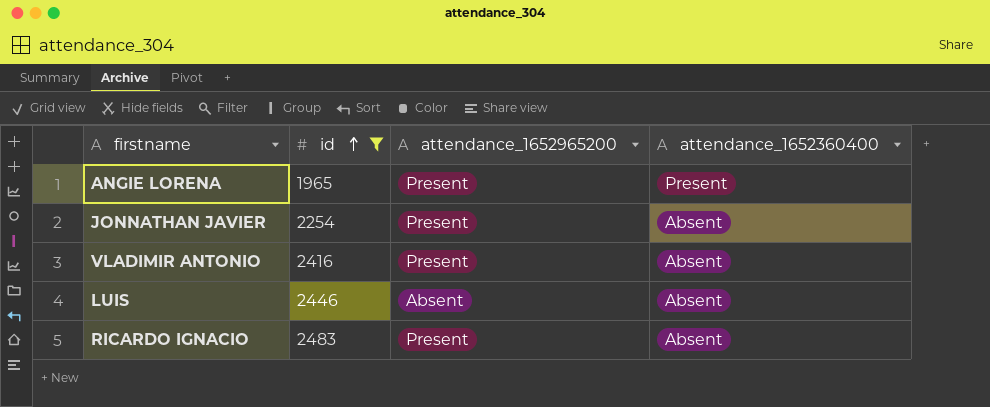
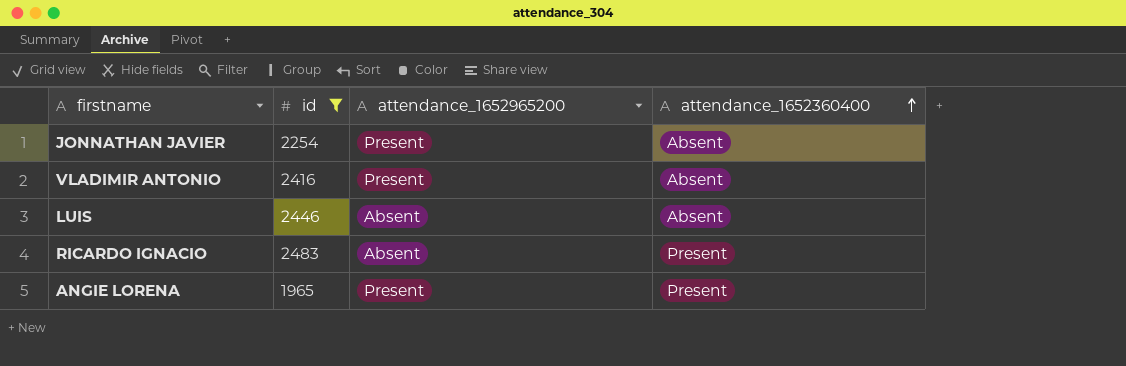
row order: id ascending -> attendance_1652360400 ascending
RICARDO IGNACIO | attendance_1652965200: Present -> Absent
RICARDO IGNACIO | attendance_1652360400: Absent -> Present

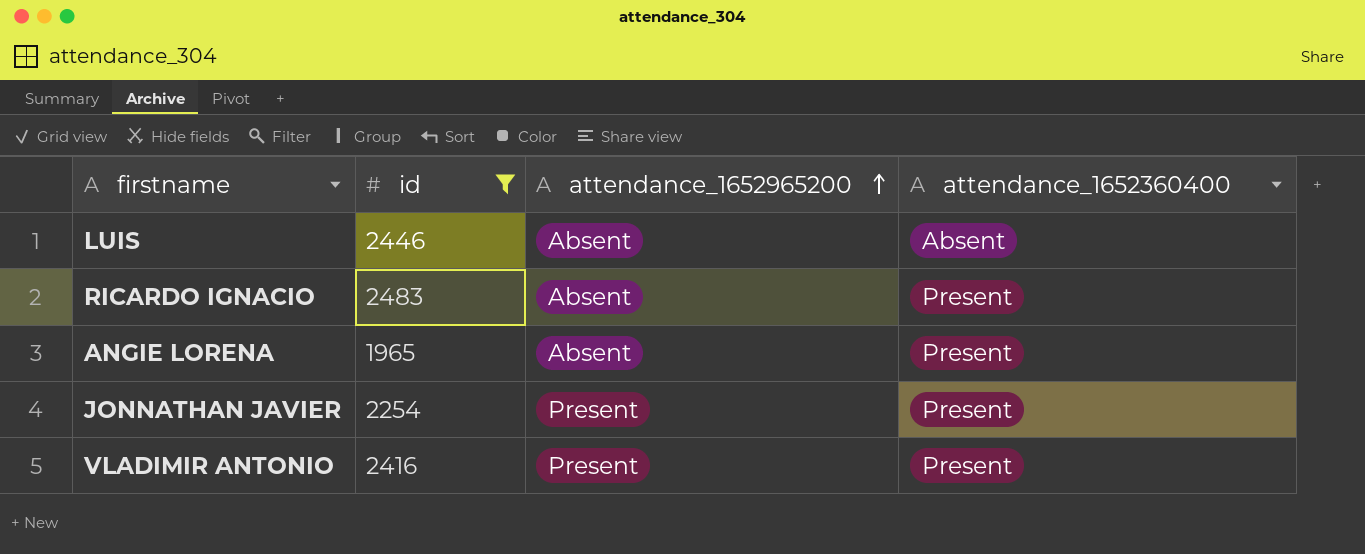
row order: attendance_1652360400 ascending -> attendance_1652965200 ascending
ANGIE LORENA | attendance_1652965200: Present -> Absent
JONNATHAN JAVIER | attendance_1652360400: Absent -> Present
VLADIMIR ANTONIO | attendance_1652360400: Absent -> Present

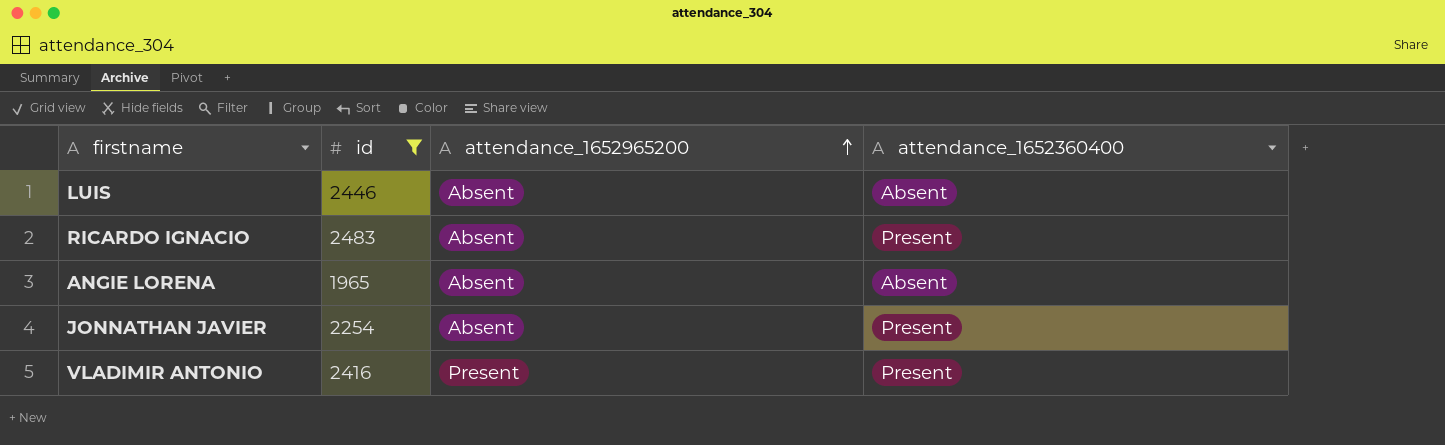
ANGIE LORENA | attendance_1652360400: Present -> Absent
JONNATHAN JAVIER | attendance_1652965200: Present -> Absent

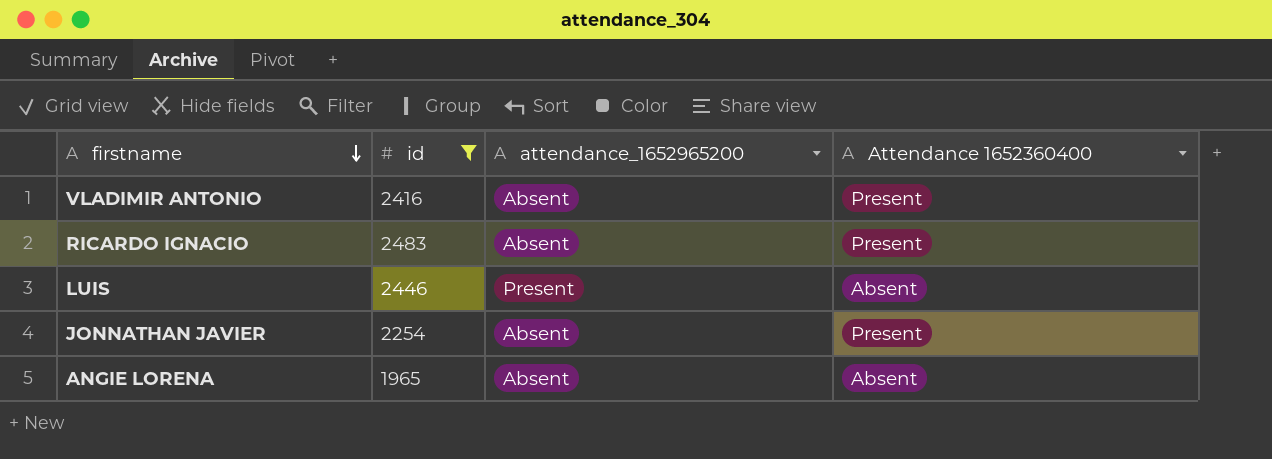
row order: attendance_1652965200 ascending -> firstname descending
column name: attendance_1652360400 -> Attendance 1652360400
VLADIMIR ANTONIO | attendance_1652965200: Present -> Absent
LUIS | attendance_1652965200: Absent -> Present

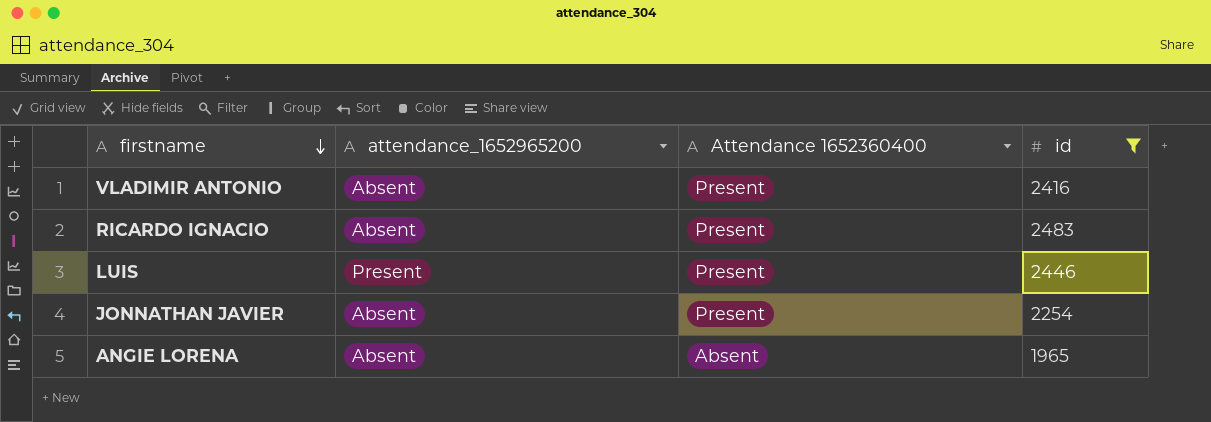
column id | position: 2 -> 4
LUIS | Attendance 1652360400: Absent -> Present

